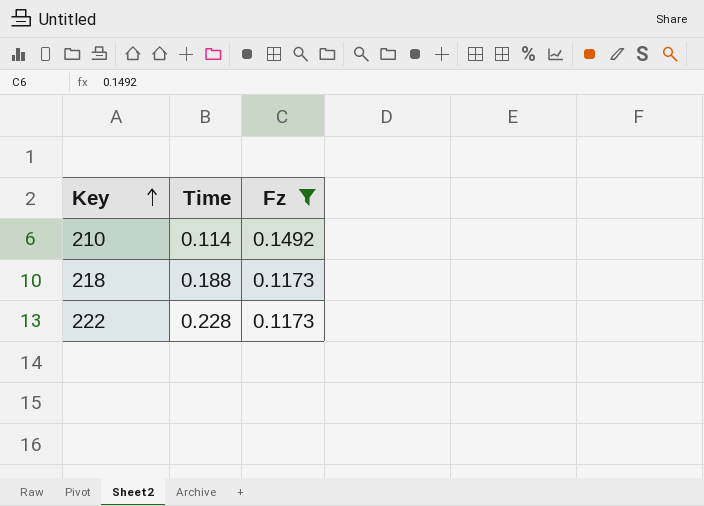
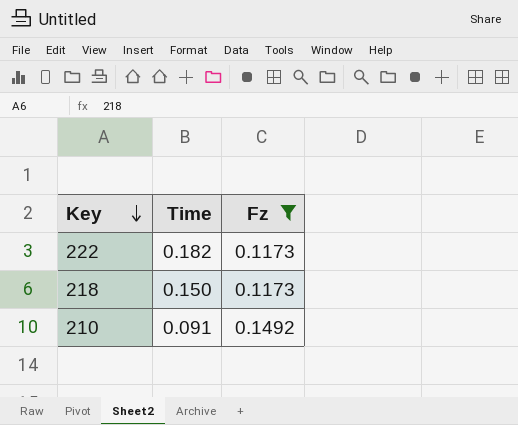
row order: Key ascending -> Key descending
222 | Time: 0.228 -> 0.182
218 | Time: 0.188 -> 0.150
210 | Time: 0.114 -> 0.091

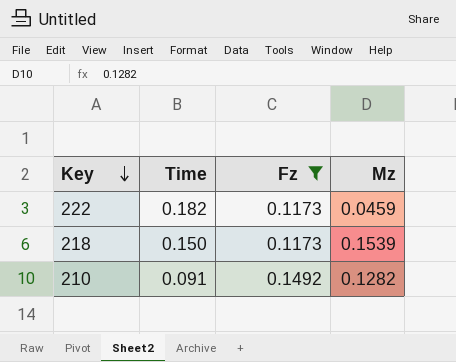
column Mz | position: none -> 4

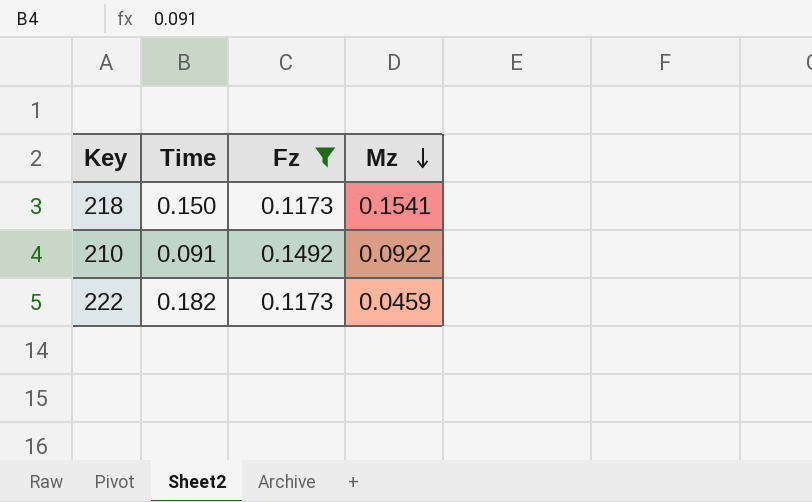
row order: Key descending -> Mz descending
218 | Mz: 0.1539 -> 0.1541
210 | Mz: 0.1282 -> 0.0922

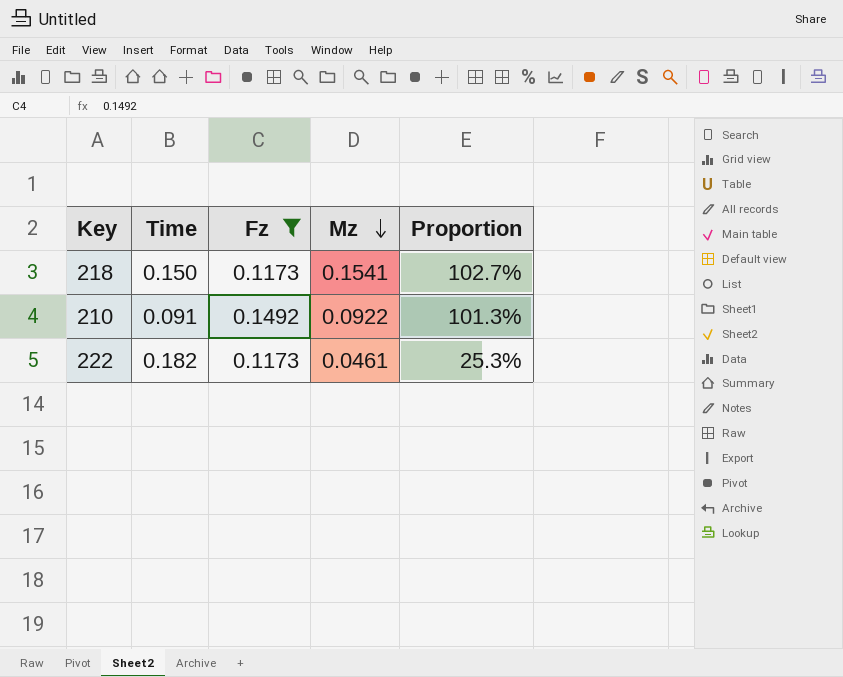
column Proportion | formula: none -> [Mz] / [Time]
222 | Mz: 0.0459 -> 0.0461

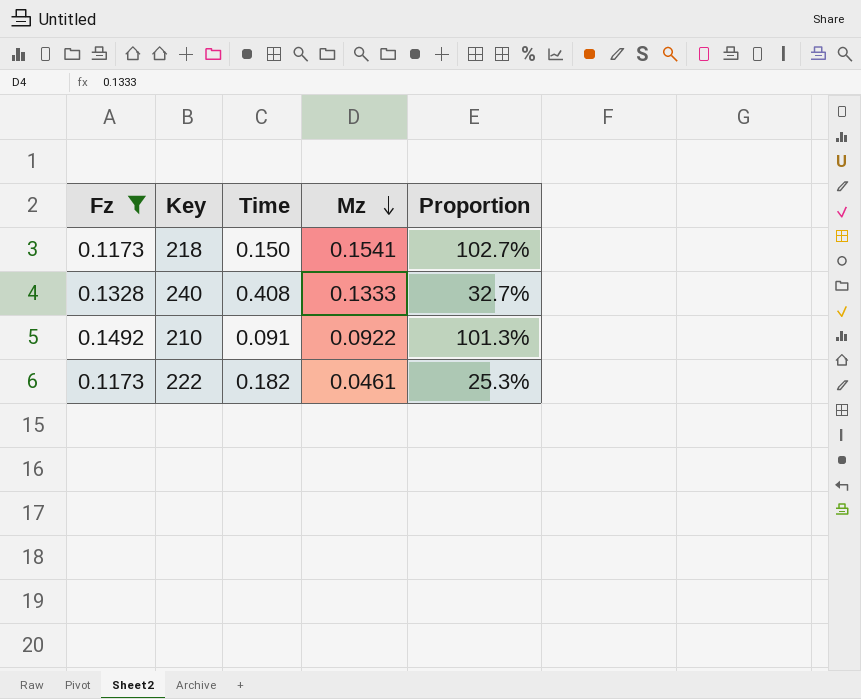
column Fz | position: 3 -> 1
row 240: none -> 0.1328 | 0.408 | 0.1333 | 32.7%

